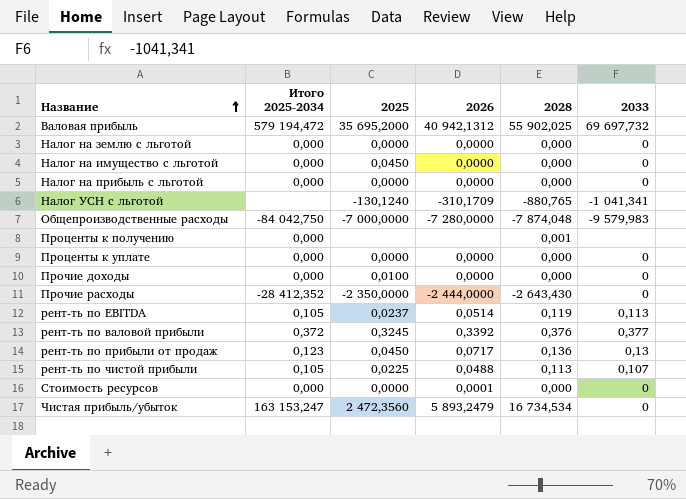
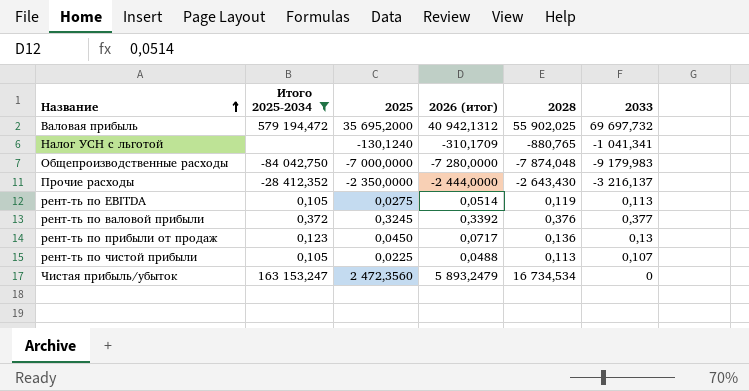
filter: none -> Итого 2025-2034 != 0,000
column name: 2026 -> 2026 (итог)
Общепроизводственные расходы | 2033: -9 579,983 -> -9 179,983
Прочие расходы | 2033: 0 -> -3 216,137
рент-ть по EBITDA | 2025: 0,0237 -> 0,0275

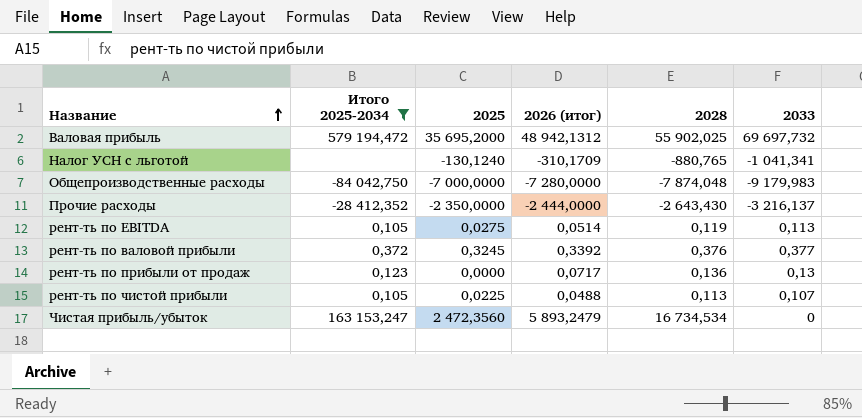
Валовая прибыль | 2026 (итог): 40 942,1312 -> 48 942,1312
рент-ть по прибыли от продаж | 2025: 0,0450 -> 0,0000

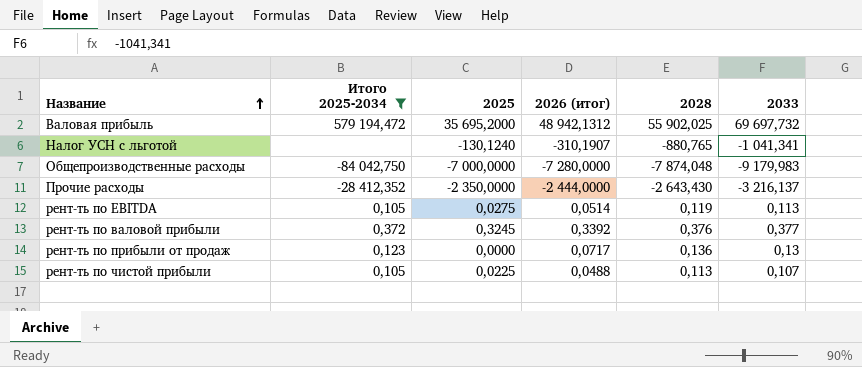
row Чистая прибыль/убыток: 163 153,247 | 2 472,3560 | 5 893,2479 | 16 734,534 | 0 -> none
Налог УСН с льготой | 2026 (итог): -310,1709 -> -310,1907

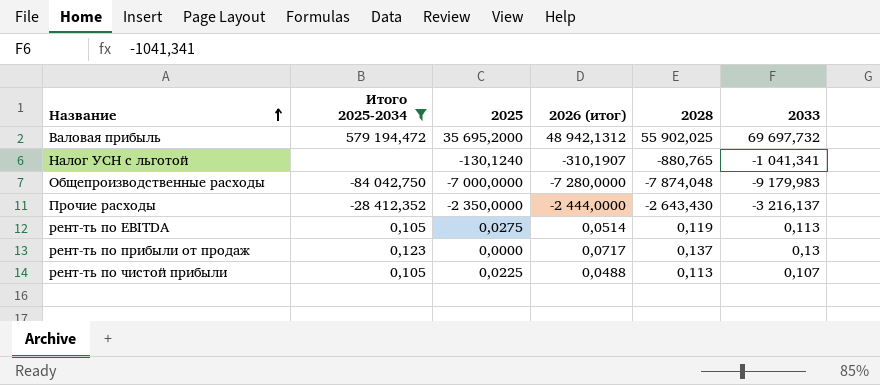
row рент-ть по валовой прибыли: 0,372 | 0,3245 | 0,3392 | 0,376 | 0,377 -> none
рент-ть по прибыли от продаж | 2028: 0,136 -> 0,137

